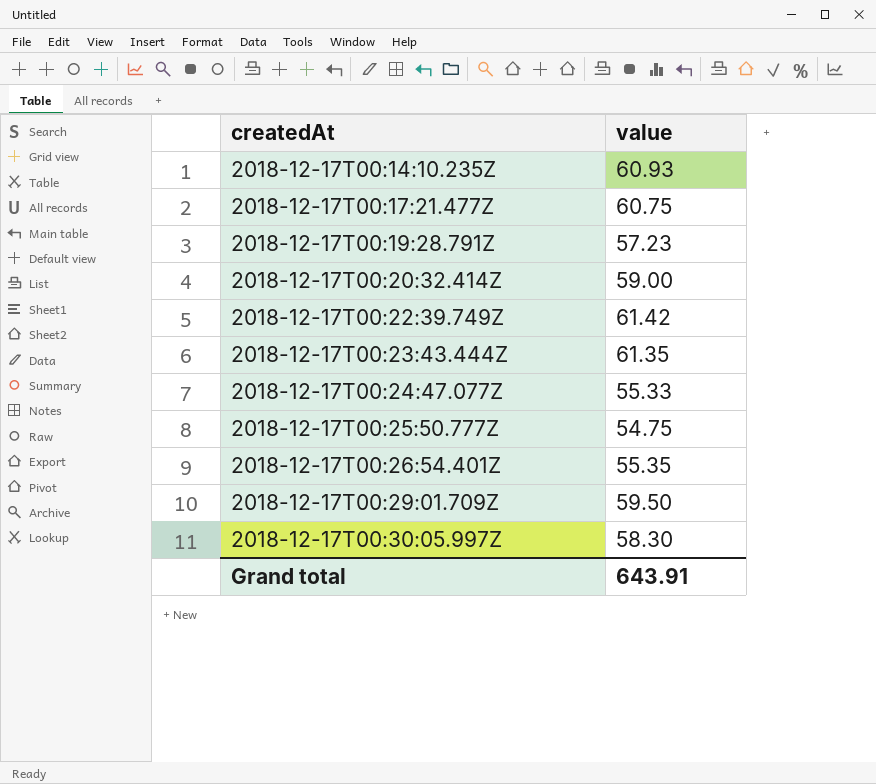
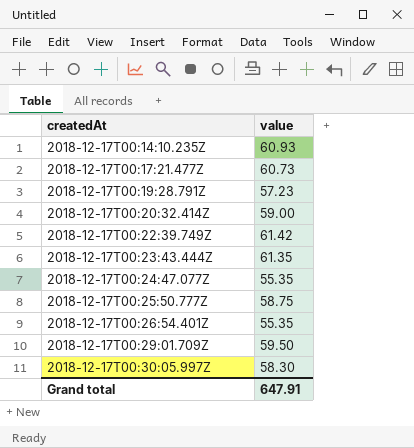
2018-12-17T00:17:21.477Z | value: 60.75 -> 60.73
2018-12-17T00:24:47.077Z | value: 55.33 -> 55.35
2018-12-17T00:25:50.777Z | value: 54.75 -> 58.75
Grand total | value: 643.91 -> 647.91

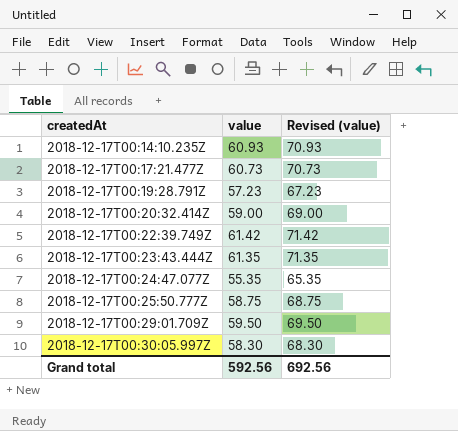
column Revised (value) | formula: none -> [value] + 10
row 2018-12-17T00:26:54.401Z: 55.35 -> none
Grand total | value: 647.91 -> 592.56

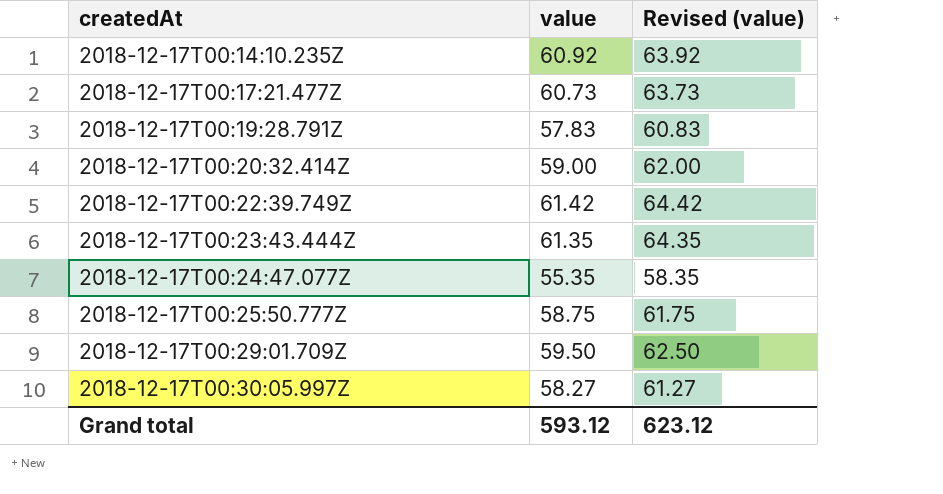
column Revised (value) | formula: [value] + 10 -> [value] + 3
2018-12-17T00:14:10.235Z | value: 60.93 -> 60.92
2018-12-17T00:19:28.791Z | value: 57.23 -> 57.83
2018-12-17T00:30:05.997Z | value: 58.30 -> 58.27
Grand total | value: 592.56 -> 593.12
Grand total | Revised (value): 692.56 -> 623.12

